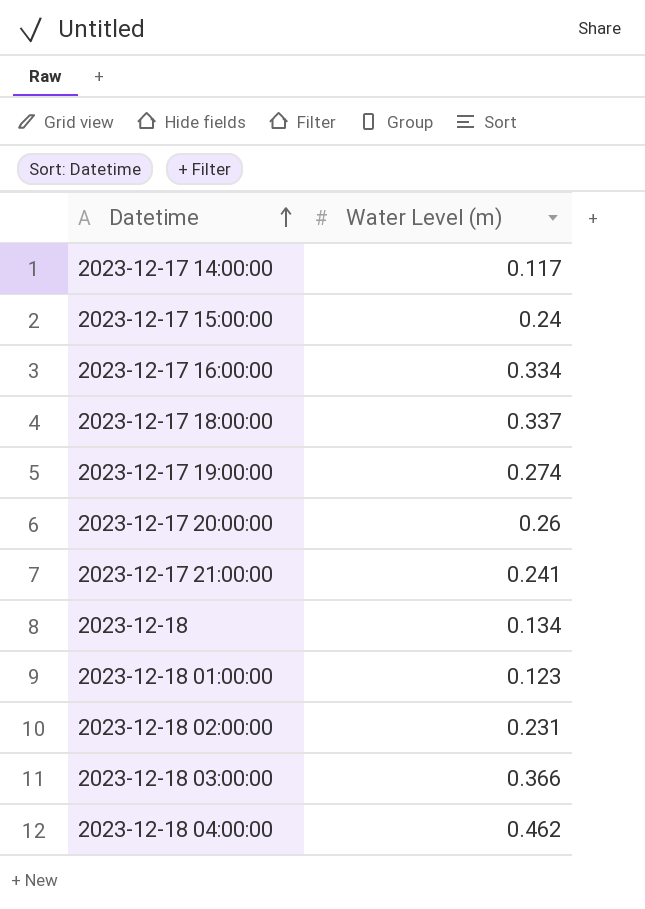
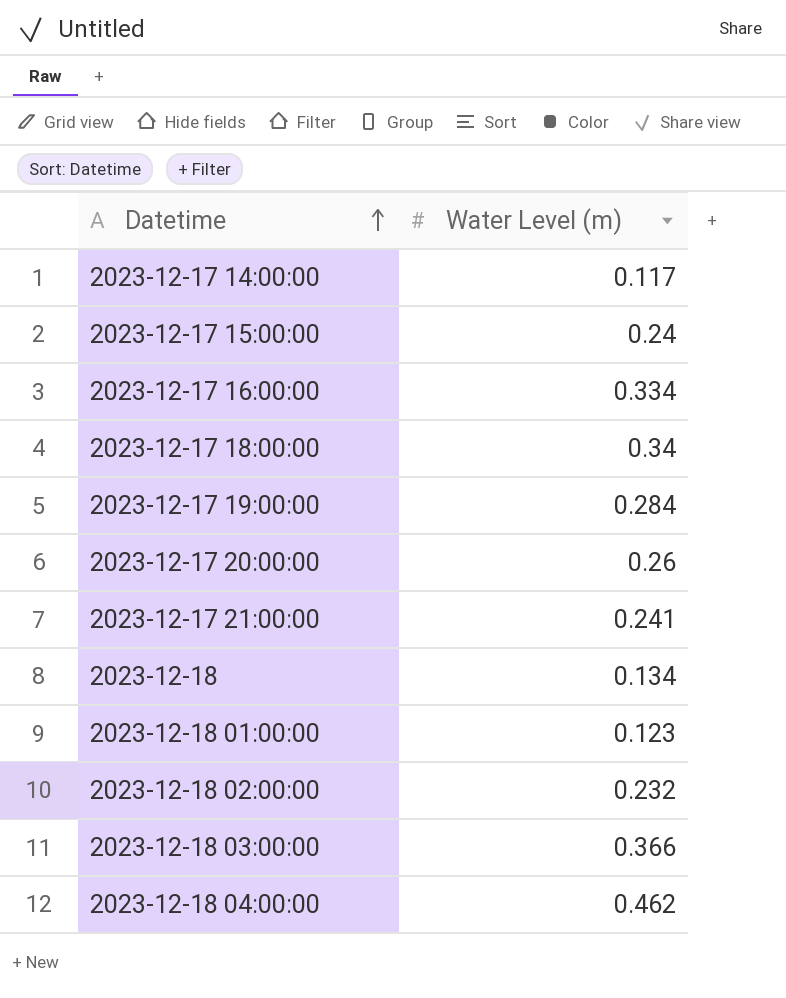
2023-12-17 18:00:00 | Water Level (m): 0.337 -> 0.34
2023-12-17 19:00:00 | Water Level (m): 0.274 -> 0.284
2023-12-18 02:00:00 | Water Level (m): 0.231 -> 0.232

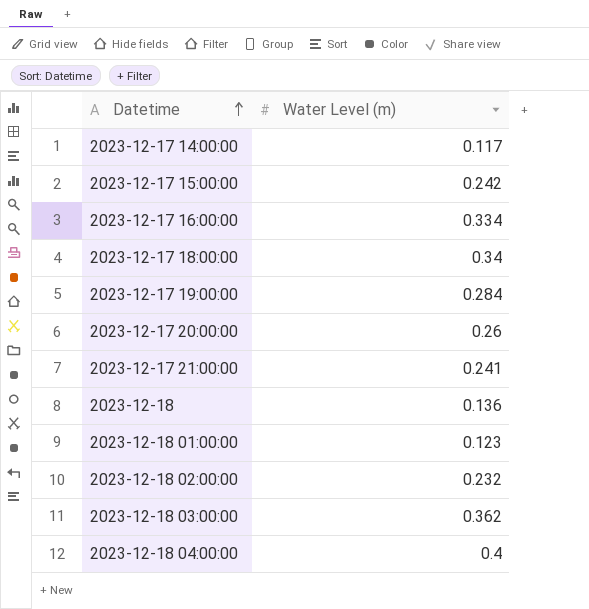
2023-12-17 15:00:00 | Water Level (m): 0.24 -> 0.242
2023-12-18 | Water Level (m): 0.134 -> 0.136
2023-12-18 03:00:00 | Water Level (m): 0.366 -> 0.362
2023-12-18 04:00:00 | Water Level (m): 0.462 -> 0.4

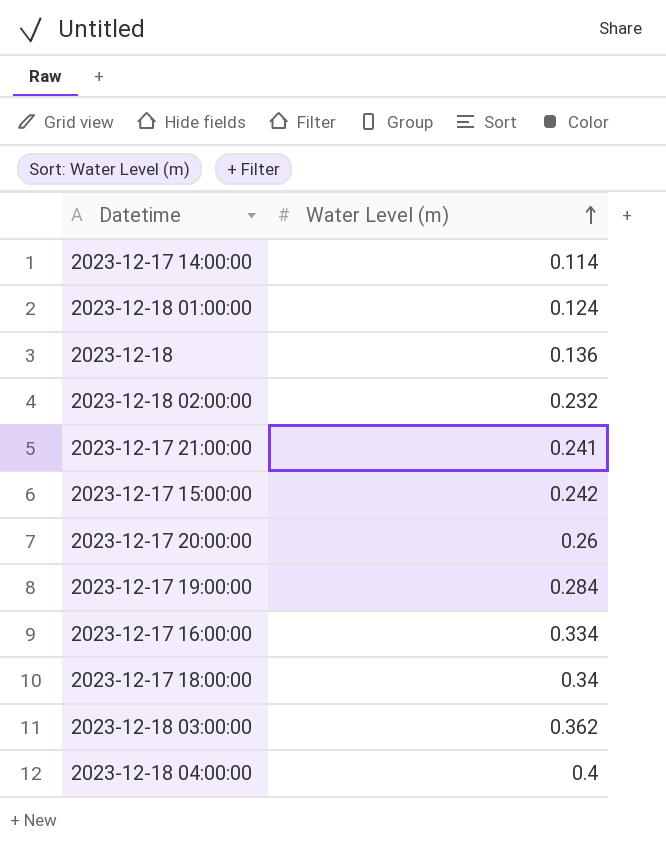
row order: Datetime ascending -> Water Level (m) ascending
2023-12-17 14:00:00 | Water Level (m): 0.117 -> 0.114
2023-12-18 01:00:00 | Water Level (m): 0.123 -> 0.124

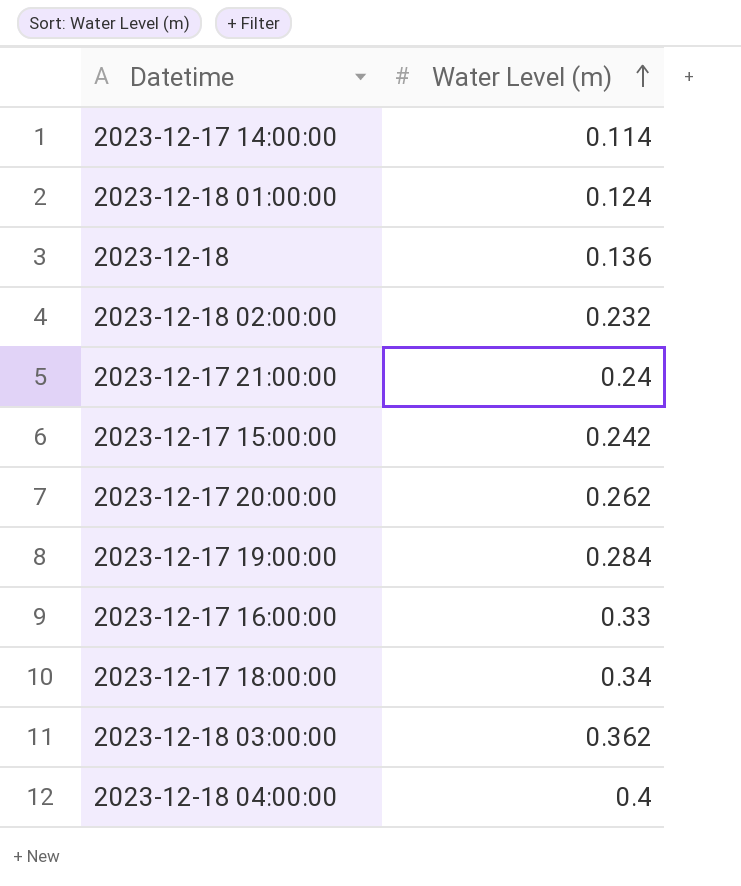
2023-12-17 21:00:00 | Water Level (m): 0.241 -> 0.24
2023-12-17 20:00:00 | Water Level (m): 0.26 -> 0.262
2023-12-17 16:00:00 | Water Level (m): 0.334 -> 0.33

